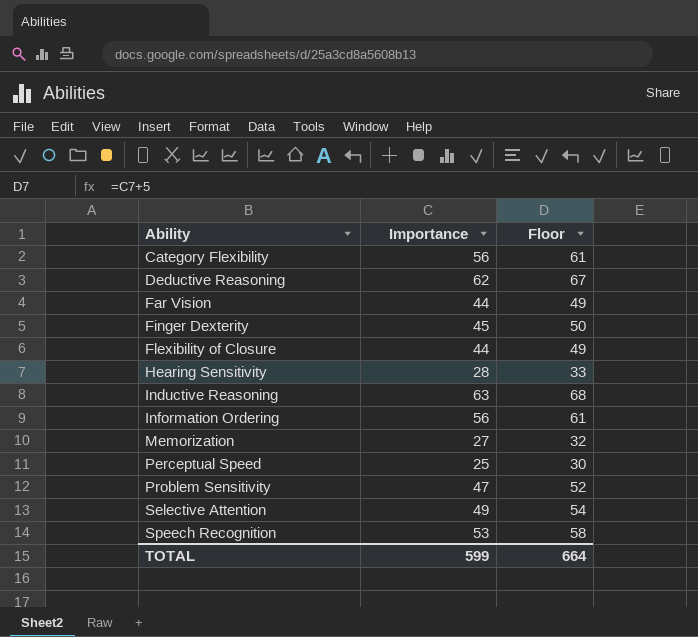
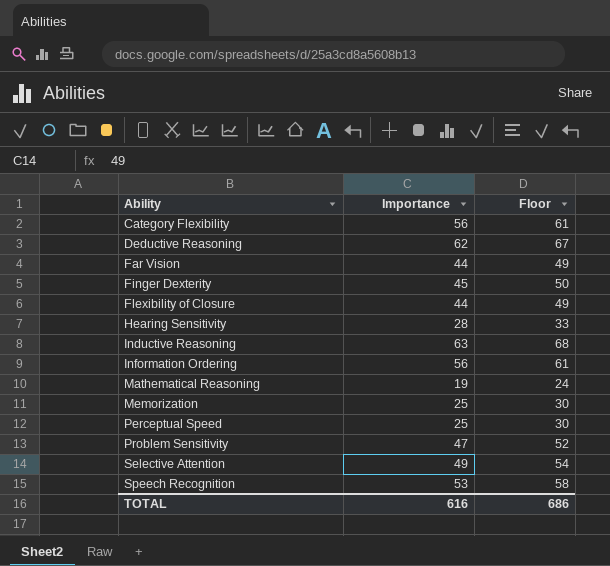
row Mathematical Reasoning: none -> 19 | 24
Memorization | Importance: 27 -> 25
Memorization | Floor: 32 -> 30
TOTAL | Importance: 599 -> 616
TOTAL | Floor: 664 -> 686

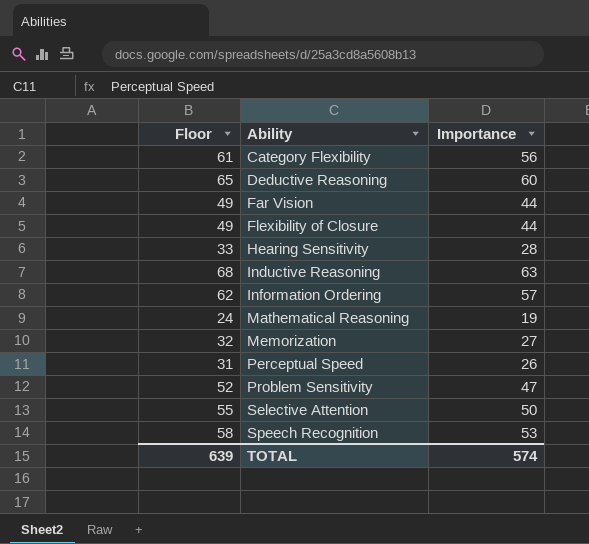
column Floor | position: 3 -> 1
row Finger Dexterity: 45 | 50 -> none
Deductive Reasoning | Floor: 67 -> 65
Deductive Reasoning | Importance: 62 -> 60
Information Ordering | Floor: 61 -> 62
Information Ordering | Importance: 56 -> 57
Memorization | Floor: 30 -> 32
Memorization | Importance: 25 -> 27
Perceptual Speed | Floor: 30 -> 31
Perceptual Speed | Importance: 25 -> 26
Selective Attention | Floor: 54 -> 55
Selective Attention | Importance: 49 -> 50
TOTAL | Floor: 686 -> 639
TOTAL | Importance: 616 -> 574

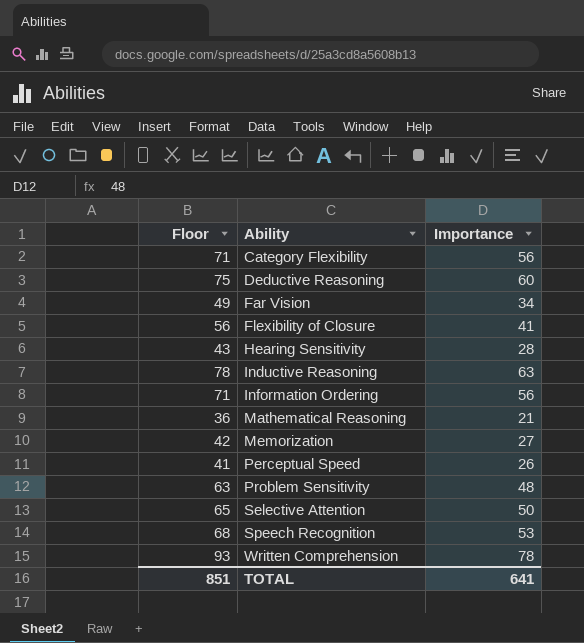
column Floor | formula: [Importance] + 5 -> [Importance] + 15
Far Vision | Importance: 44 -> 34
Flexibility of Closure | Importance: 44 -> 41
Information Ordering | Importance: 57 -> 56
Mathematical Reasoning | Importance: 19 -> 21
Problem Sensitivity | Importance: 47 -> 48
row Written Comprehension: none -> 93 | 78
TOTAL | Floor: 639 -> 851
TOTAL | Importance: 574 -> 641

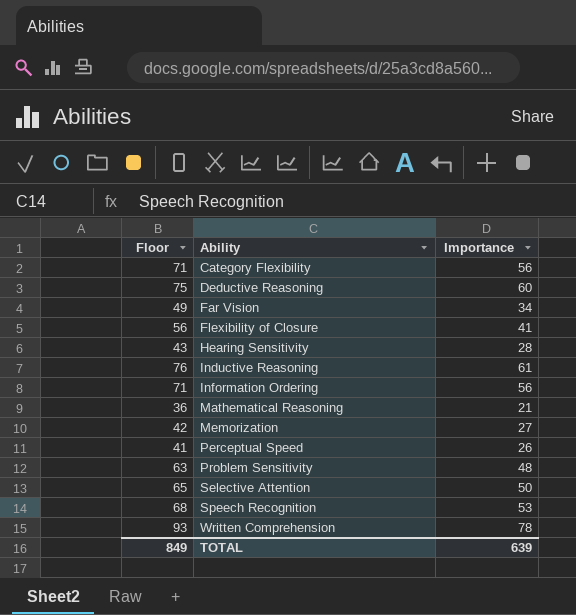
Inductive Reasoning | Floor: 78 -> 76
Inductive Reasoning | Importance: 63 -> 61
TOTAL | Floor: 851 -> 849
TOTAL | Importance: 641 -> 639

